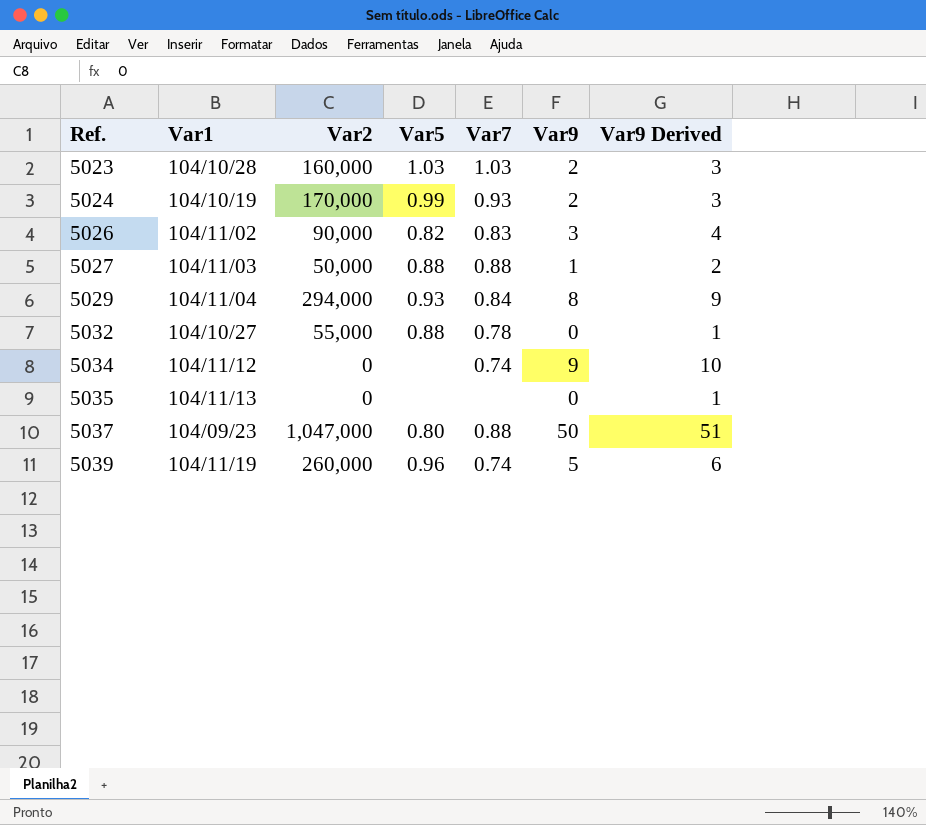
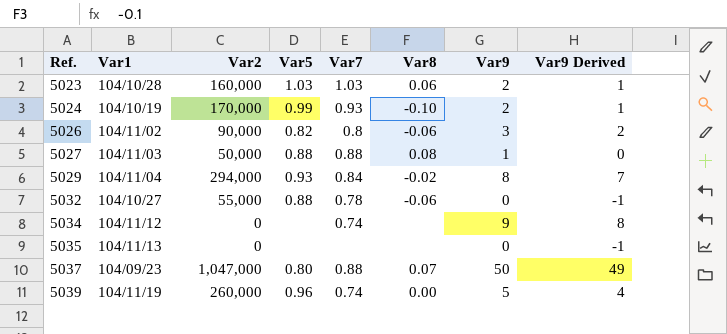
column Var8 | position: none -> 6
column Var9 Derived | formula: [Var9] + 1 -> [Var9] - 1
5026 | Var7: 0.83 -> 0.8

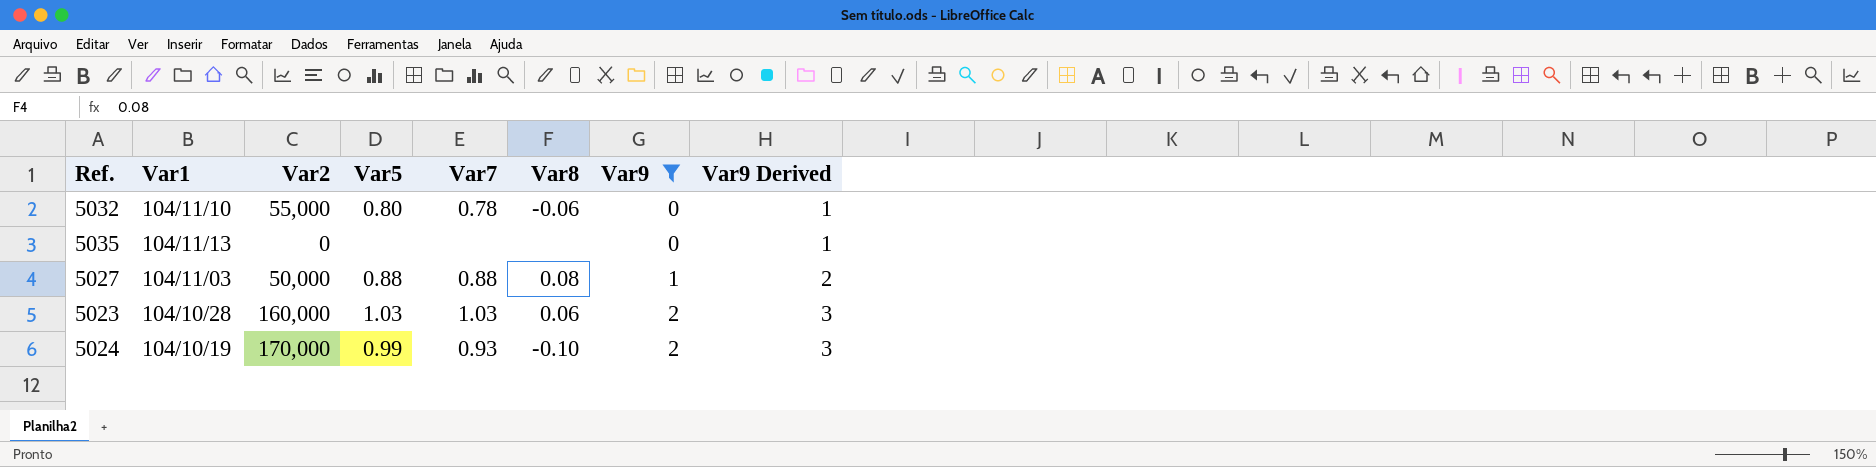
filter: none -> Var9 <= 2
row order: Ref. ascending -> Var9 ascending
column Var9 Derived | formula: [Var9] - 1 -> [Var9] + 1
5032 | Var1: 104/10/27 -> 104/11/10
5032 | Var5: 0.88 -> 0.80

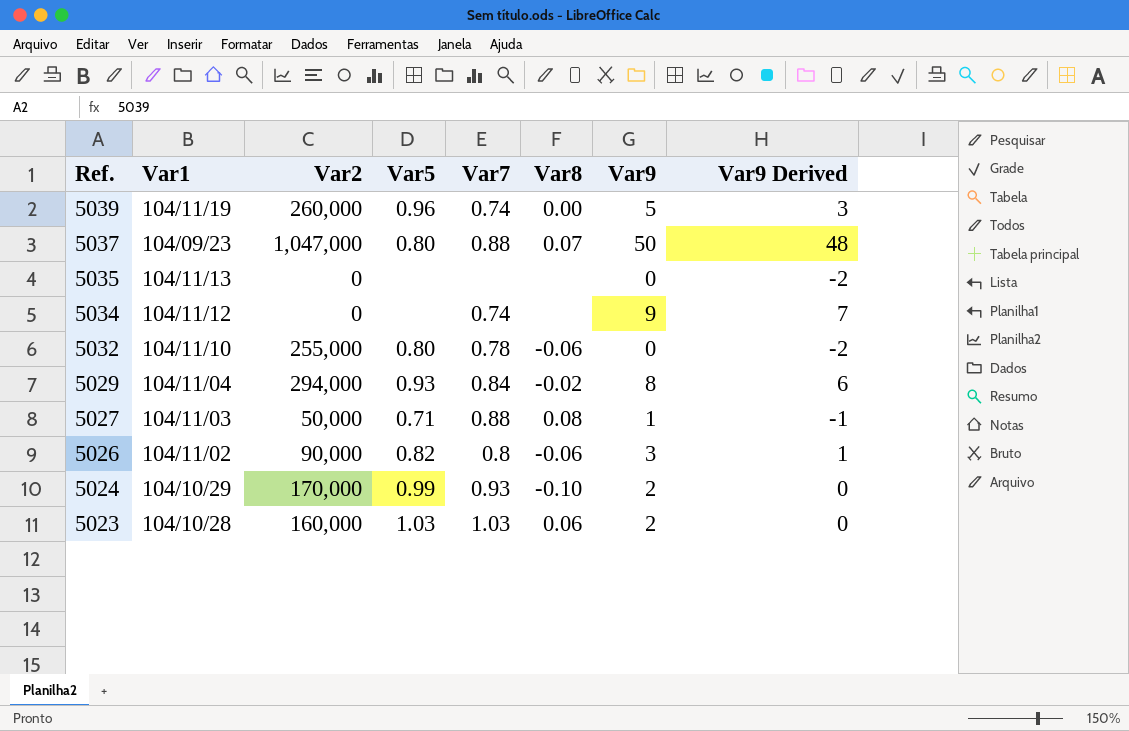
filter: Var9 <= 2 -> none
row order: Var9 ascending -> Ref. descending
column Var9 Derived | formula: [Var9] + 1 -> [Var9] - 2
5032 | Var2: 55,000 -> 255,000
5027 | Var5: 0.88 -> 0.71
5024 | Var1: 104/10/19 -> 104/10/29

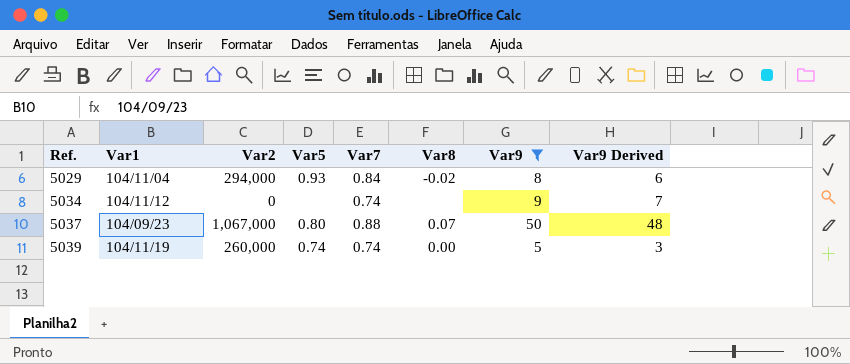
filter: none -> Var9 >= 5
row order: Ref. descending -> Ref. ascending
5037 | Var2: 1,047,000 -> 1,067,000
5039 | Var5: 0.96 -> 0.74

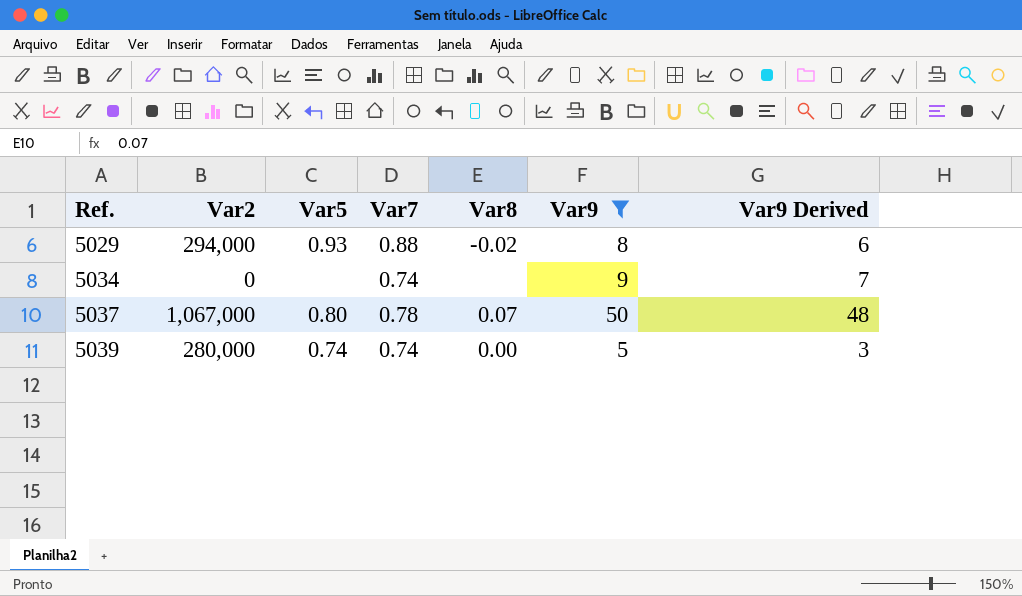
column Var1 | position: 2 -> none
5029 | Var7: 0.84 -> 0.88
5037 | Var7: 0.88 -> 0.78
5039 | Var2: 260,000 -> 280,000

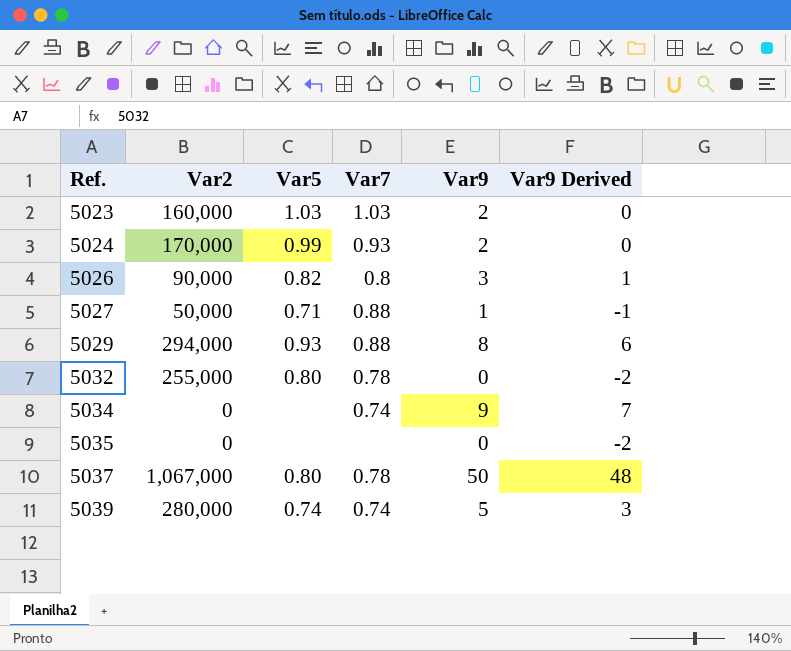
filter: Var9 >= 5 -> none
column Var8 | position: 5 -> none

